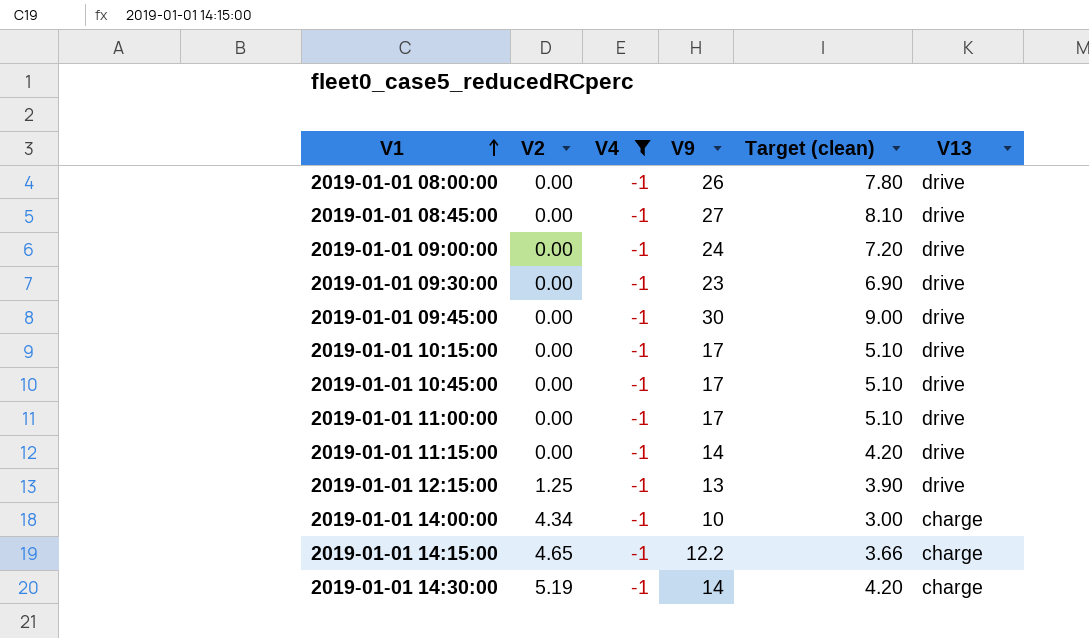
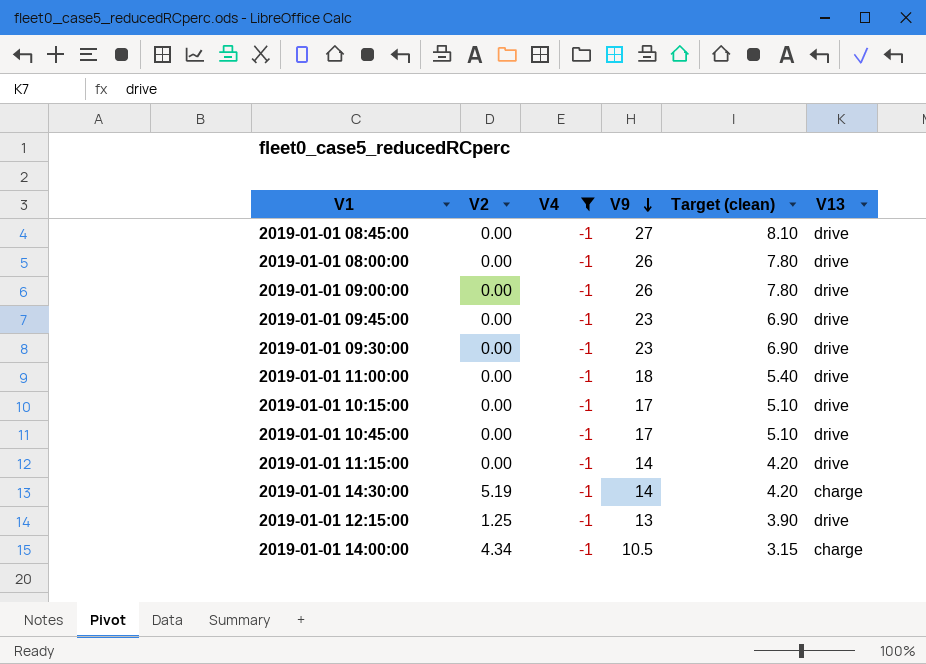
row order: V1 ascending -> V9 descending
row 2019-01-01 14:15:00: 4.65 | -1 | 12.2 | 3.66 | charge -> none
2019-01-01 09:00:00 | V9: 24 -> 26
2019-01-01 09:00:00 | Target (clean): 7.20 -> 7.80
2019-01-01 09:45:00 | V9: 30 -> 23
2019-01-01 09:45:00 | Target (clean): 9.00 -> 6.90
2019-01-01 11:00:00 | V9: 17 -> 18
2019-01-01 11:00:00 | Target (clean): 5.10 -> 5.40
2019-01-01 14:00:00 | V9: 10 -> 10.5
2019-01-01 14:00:00 | Target (clean): 3.00 -> 3.15

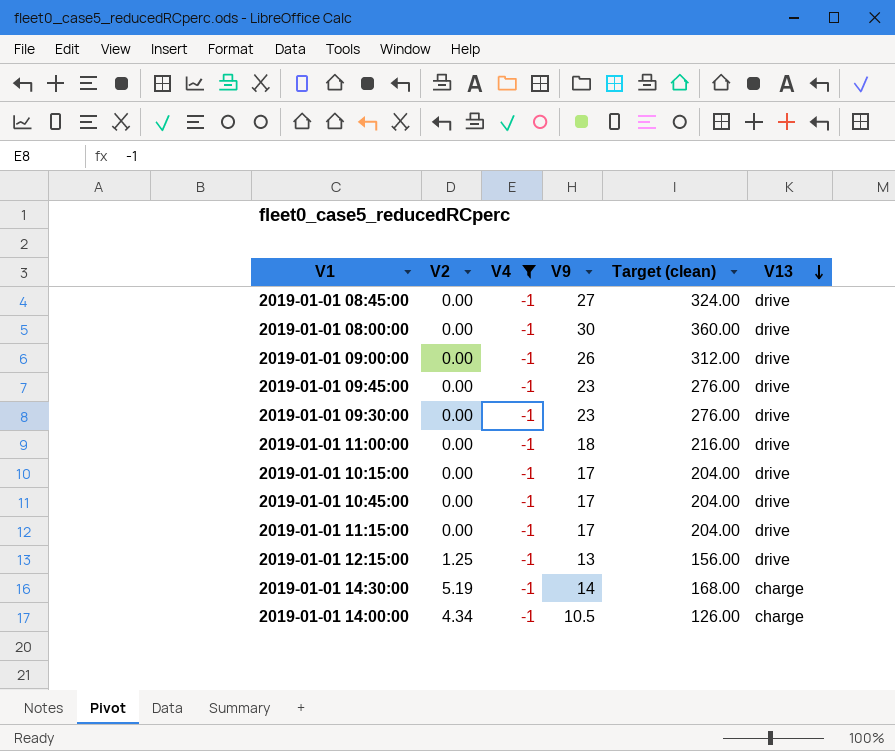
row order: V9 descending -> V13 descending
column Target (clean) | formula: [V9] * 0.3 -> [V9] * 12
2019-01-01 08:00:00 | V9: 26 -> 30
2019-01-01 11:15:00 | V9: 14 -> 17

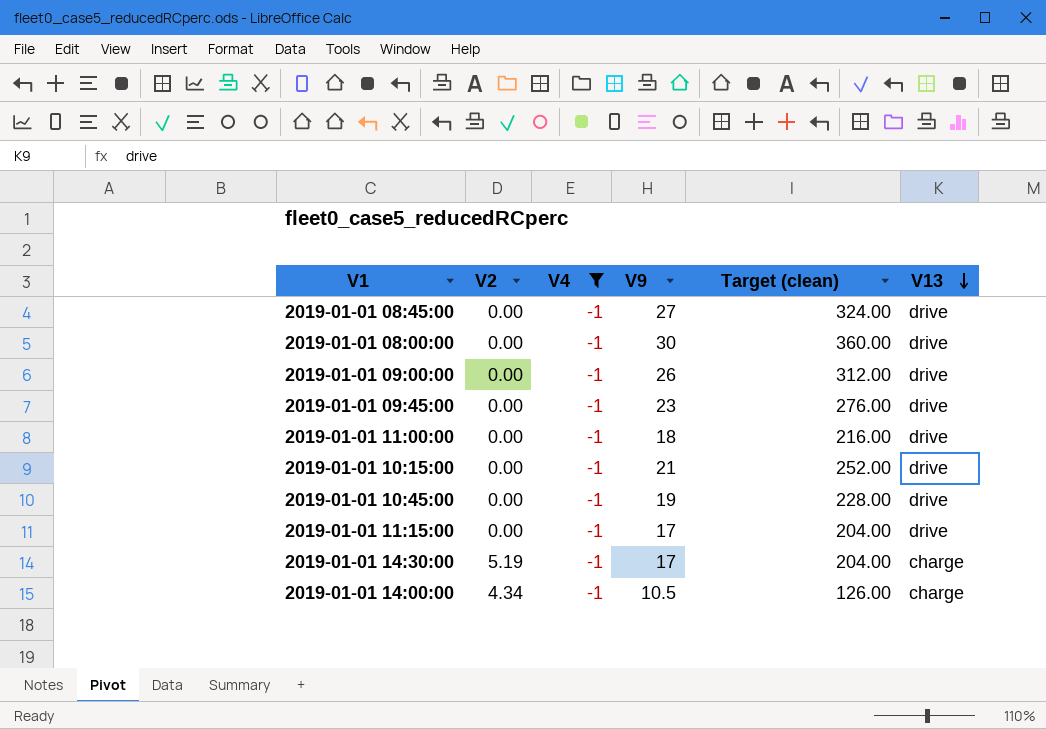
row 2019-01-01 09:30:00: 0.00 | -1 | 23 | 276.00 | drive -> none
row 2019-01-01 12:15:00: 1.25 | -1 | 13 | 156.00 | drive -> none
2019-01-01 10:15:00 | V9: 17 -> 21
2019-01-01 10:15:00 | Target (clean): 204.00 -> 252.00
2019-01-01 10:45:00 | V9: 17 -> 19
2019-01-01 10:45:00 | Target (clean): 204.00 -> 228.00
2019-01-01 14:30:00 | V9: 14 -> 17
2019-01-01 14:30:00 | Target (clean): 168.00 -> 204.00

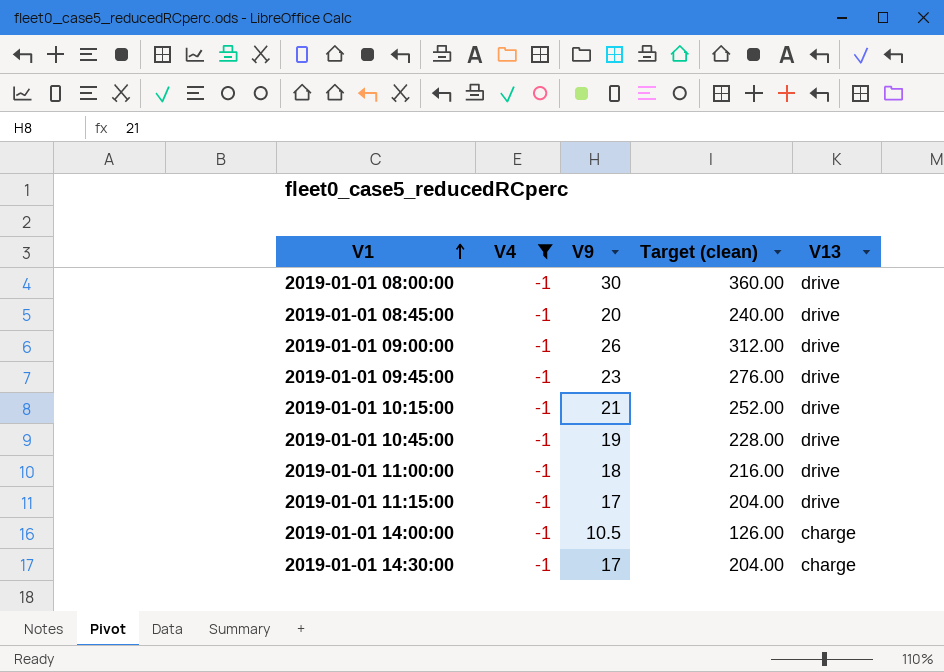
row order: V13 descending -> V1 ascending
column V2 | position: 2 -> none
2019-01-01 08:45:00 | V9: 27 -> 20
2019-01-01 08:45:00 | Target (clean): 324.00 -> 240.00

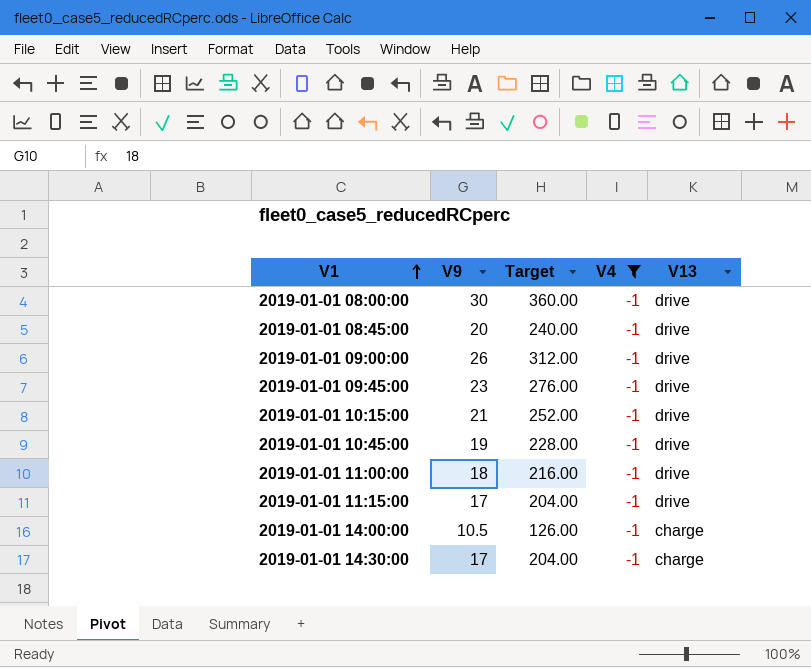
column name: Target (clean) -> Target
column V4 | position: 2 -> 4

